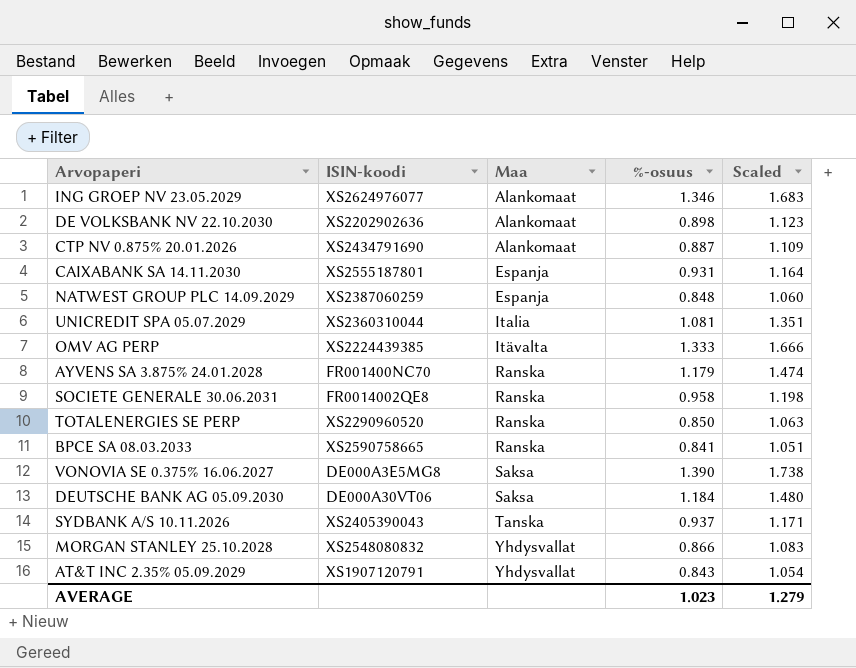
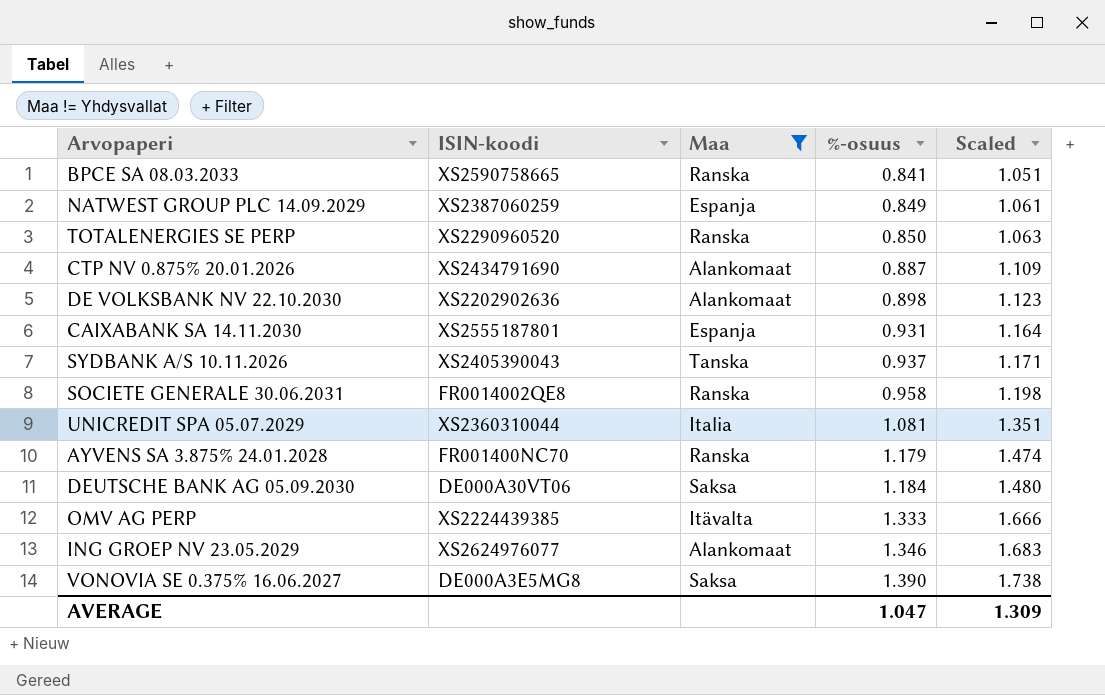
filter: none -> Maa != Yhdysvallat
row order: Maa ascending -> %-osuus ascending
NATWEST GROUP PLC 14.09.2029 | %-osuus: 0.848 -> 0.849
NATWEST GROUP PLC 14.09.2029 | Scaled: 1.060 -> 1.061
AVERAGE | %-osuus: 1.023 -> 1.047
AVERAGE | Scaled: 1.279 -> 1.309

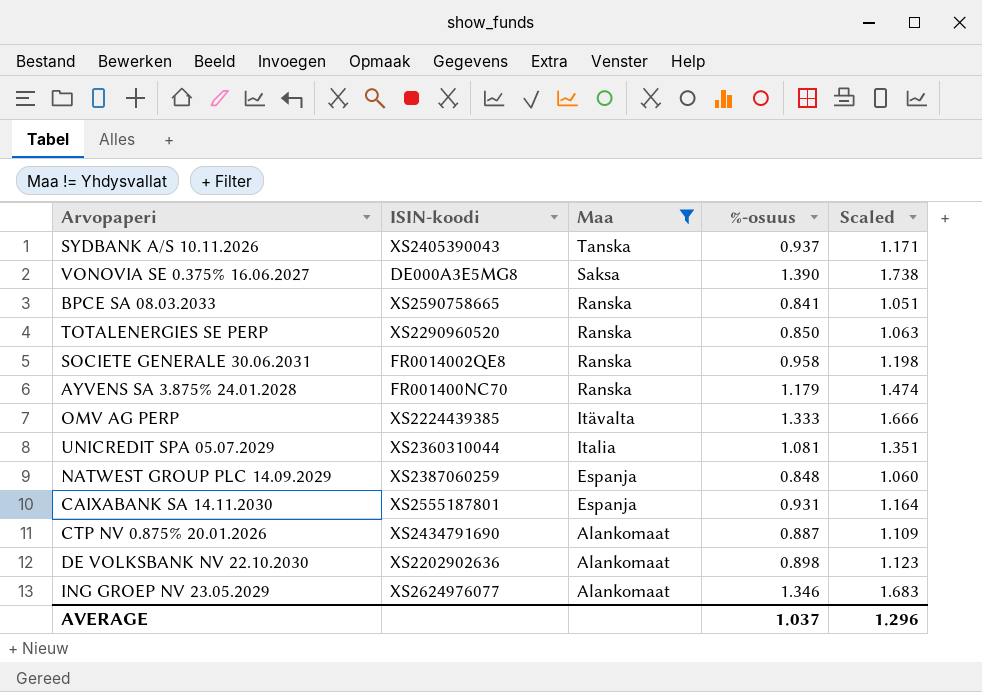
row order: %-osuus ascending -> Maa descending
row DEUTSCHE BANK AG 05.09.2030: DE000A30VT06 | Saksa | 1.184 | 1.480 -> none
NATWEST GROUP PLC 14.09.2029 | %-osuus: 0.849 -> 0.848
NATWEST GROUP PLC 14.09.2029 | Scaled: 1.061 -> 1.060
AVERAGE | %-osuus: 1.047 -> 1.037
AVERAGE | Scaled: 1.309 -> 1.296

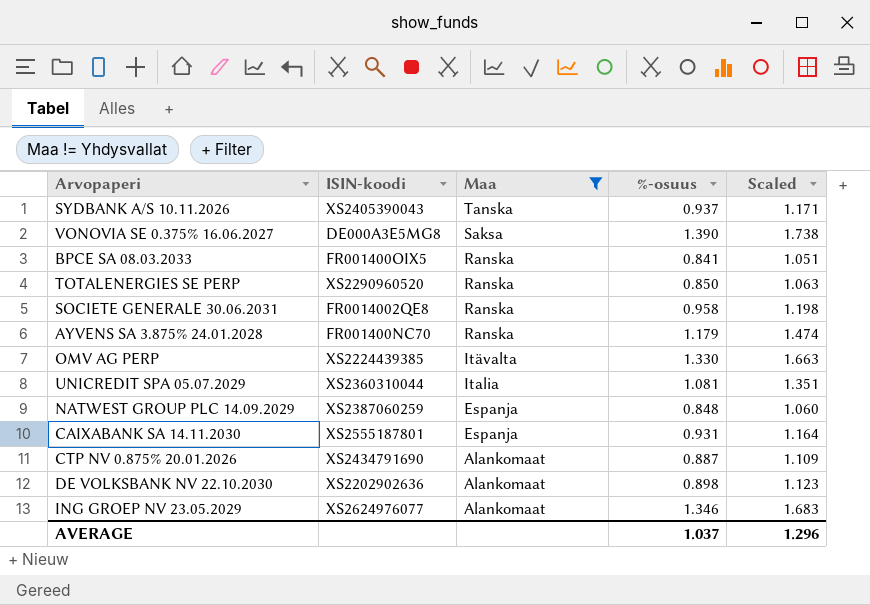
BPCE SA 08.03.2033 | ISIN-koodi: XS2590758665 -> FR001400OIX5
OMV AG PERP | %-osuus: 1.333 -> 1.330
OMV AG PERP | Scaled: 1.666 -> 1.663

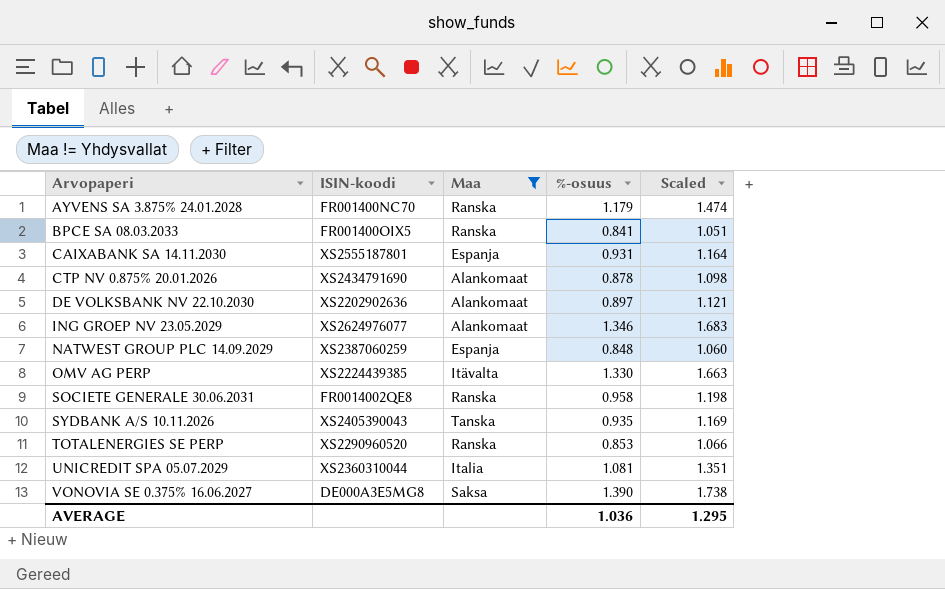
row order: Maa descending -> Arvopaperi ascending
CTP NV 0.875% 20.01.2026 | %-osuus: 0.887 -> 0.878
CTP NV 0.875% 20.01.2026 | Scaled: 1.109 -> 1.098
DE VOLKSBANK NV 22.10.2030 | %-osuus: 0.898 -> 0.897
DE VOLKSBANK NV 22.10.2030 | Scaled: 1.123 -> 1.121
SYDBANK A/S 10.11.2026 | %-osuus: 0.937 -> 0.935
SYDBANK A/S 10.11.2026 | Scaled: 1.171 -> 1.169
TOTALENERGIES SE PERP | %-osuus: 0.850 -> 0.853
TOTALENERGIES SE PERP | Scaled: 1.063 -> 1.066
AVERAGE | %-osuus: 1.037 -> 1.036
AVERAGE | Scaled: 1.296 -> 1.295

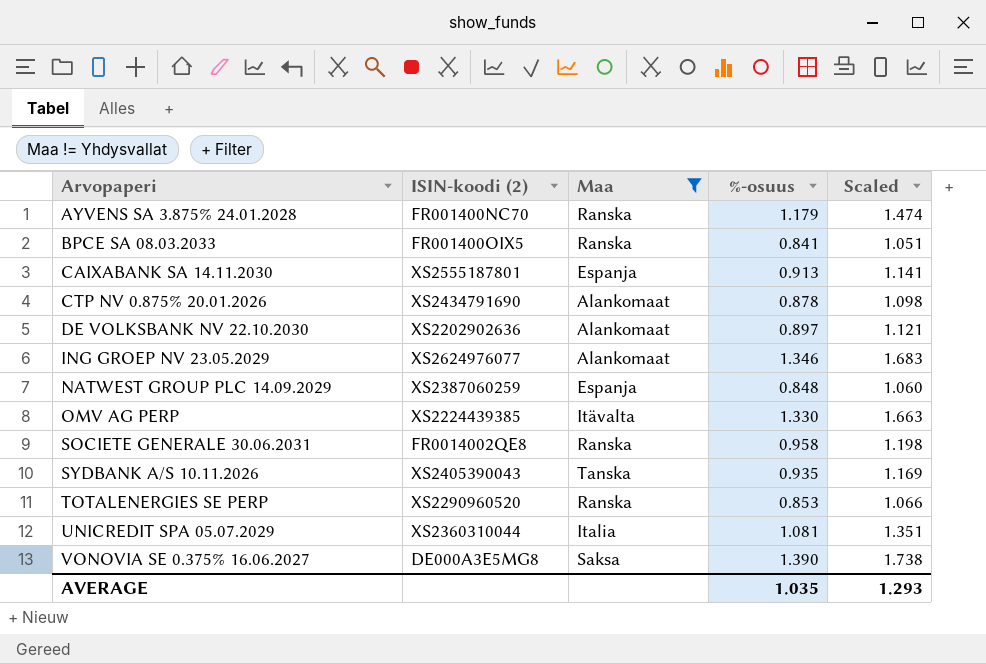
column name: ISIN-koodi -> ISIN-koodi (2)
CAIXABANK SA 14.11.2030 | %-osuus: 0.931 -> 0.913
CAIXABANK SA 14.11.2030 | Scaled: 1.164 -> 1.141
AVERAGE | %-osuus: 1.036 -> 1.035
AVERAGE | Scaled: 1.295 -> 1.293

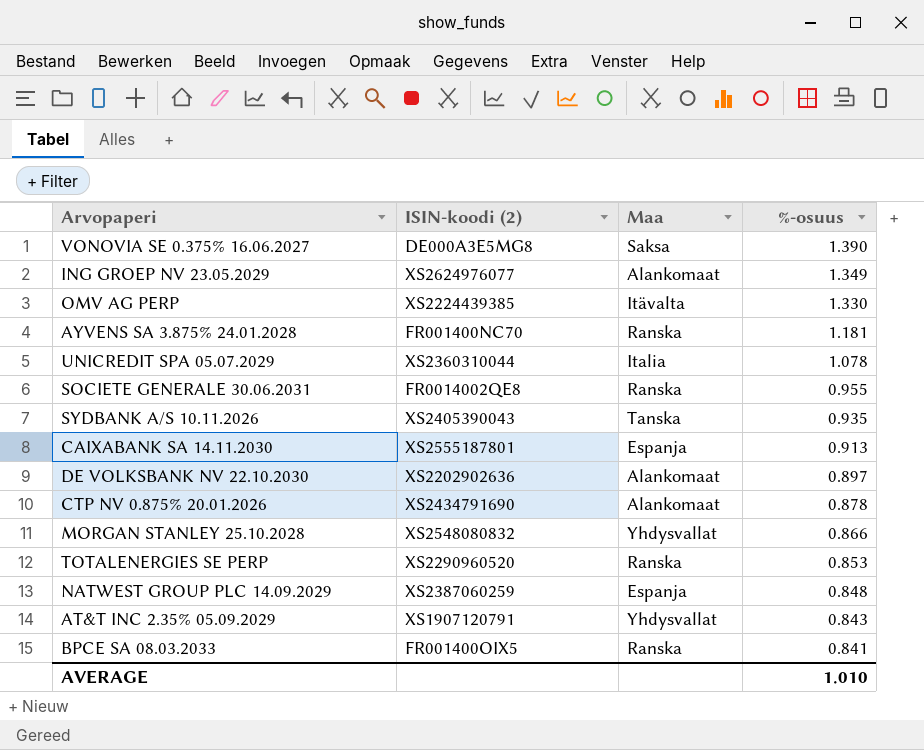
filter: Maa != Yhdysvallat -> none
row order: Arvopaperi ascending -> %-osuus descending
column Scaled | formula: [%-osuus] * 1.25 -> none
ING GROEP NV 23.05.2029 | %-osuus: 1.346 -> 1.349
AYVENS SA 3.875% 24.01.2028 | %-osuus: 1.179 -> 1.181
UNICREDIT SPA 05.07.2029 | %-osuus: 1.081 -> 1.078
SOCIETE GENERALE 30.06.2031 | %-osuus: 0.958 -> 0.955
AVERAGE | %-osuus: 1.035 -> 1.010

